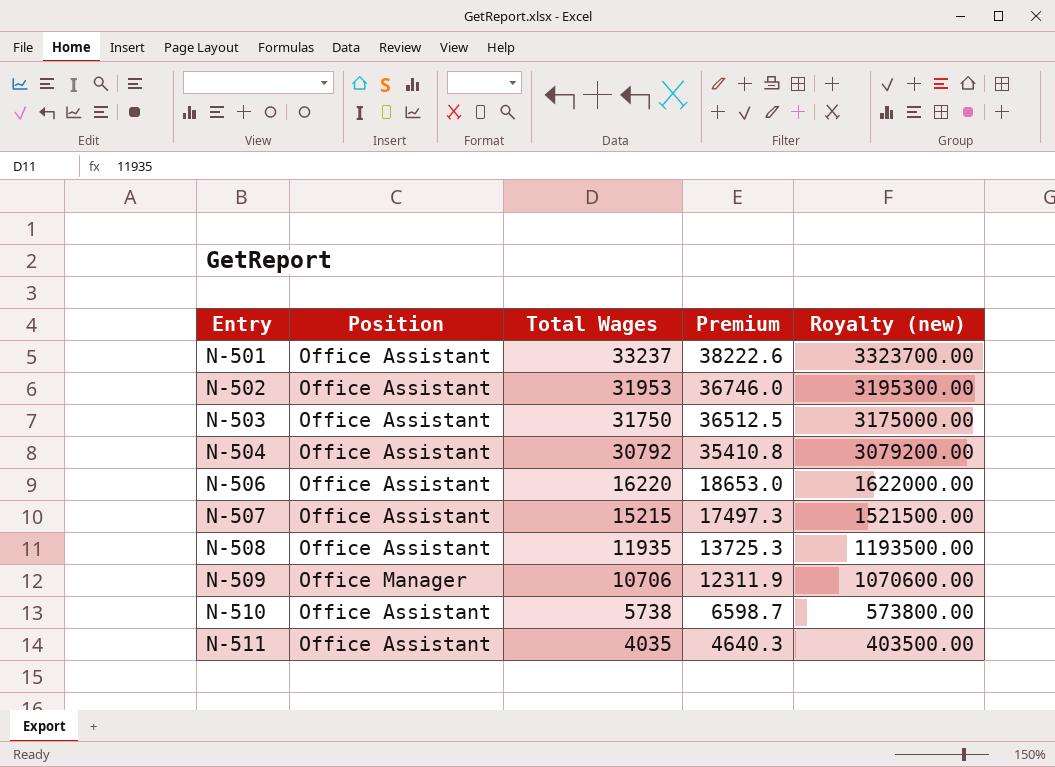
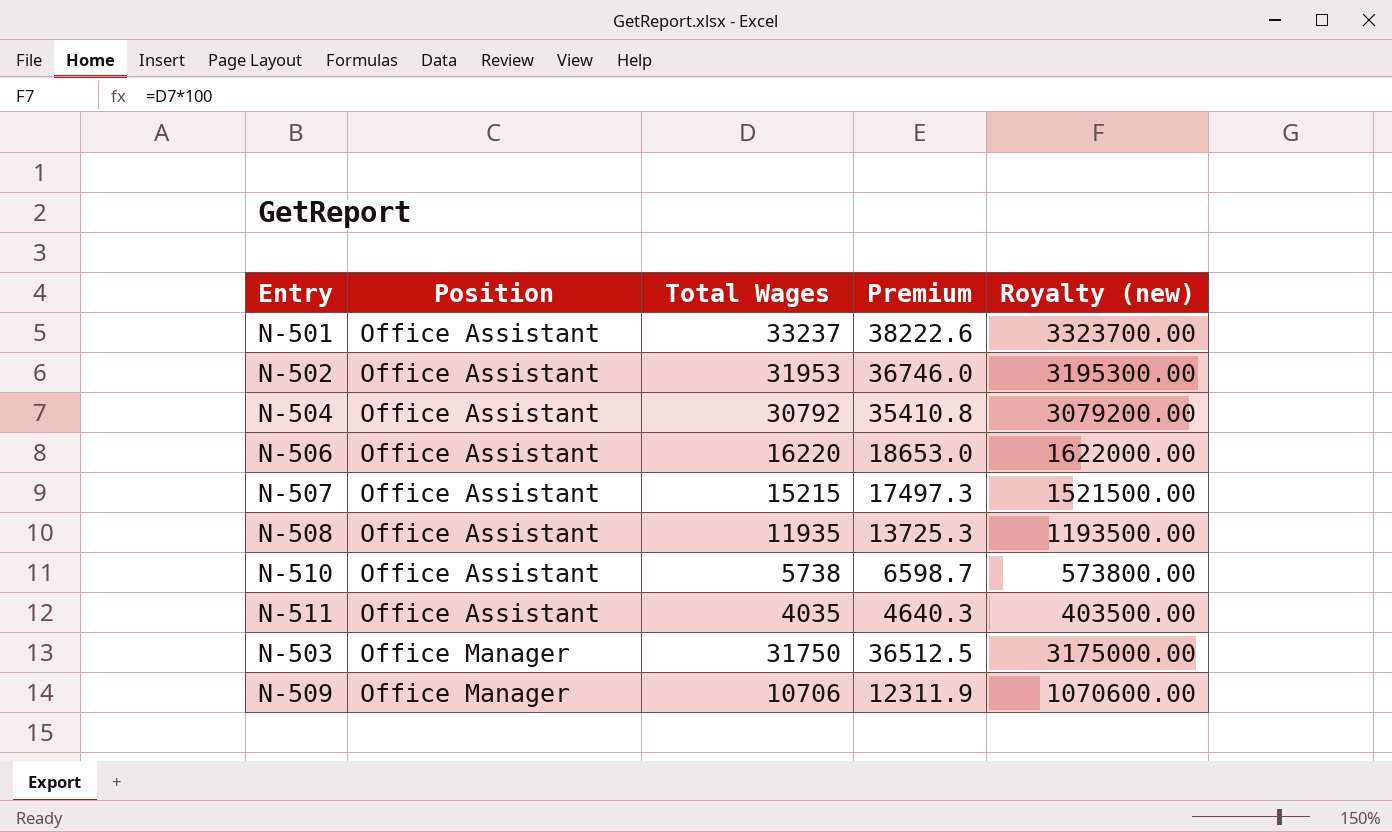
row order: Entry ascending -> Position ascending
N-503 | Position: Office Assistant -> Office Manager

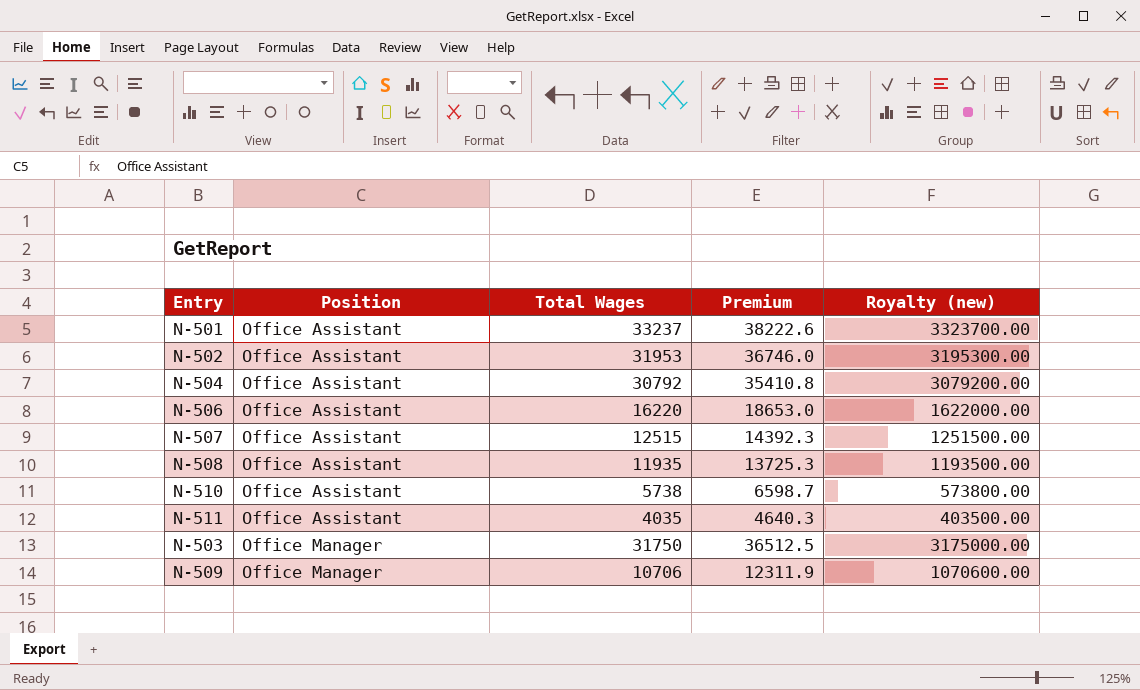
N-507 | Total Wages: 15215 -> 12515
N-507 | Premium: 17497.3 -> 14392.3
N-507 | Royalty (new): 1521500.00 -> 1251500.00

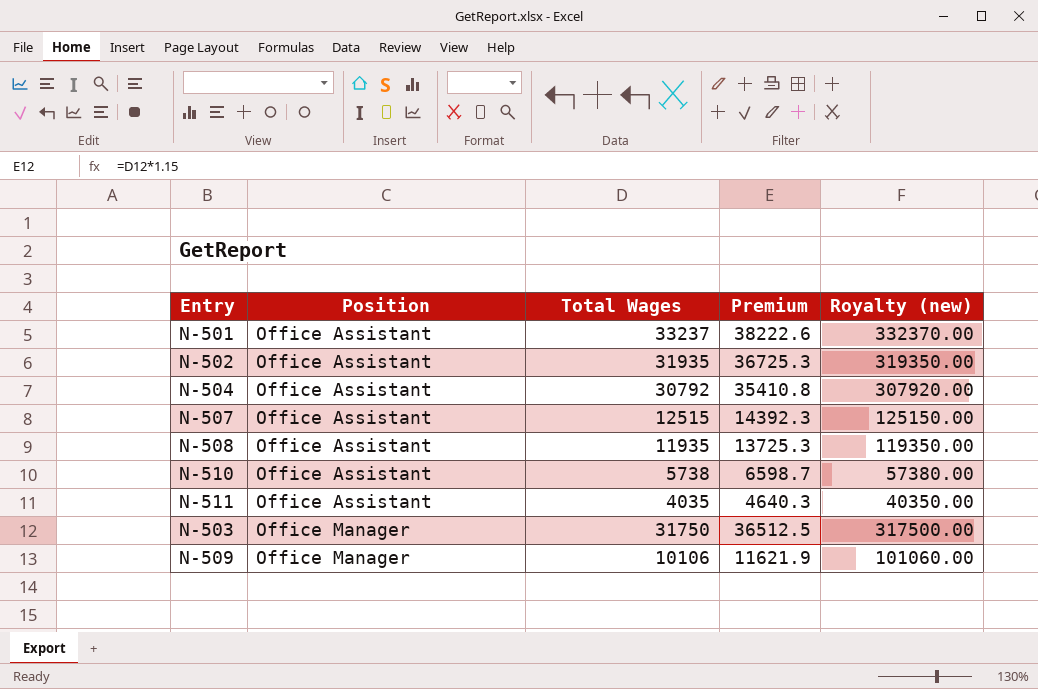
column Royalty (new) | formula: [Total Wages] * 100 -> [Total Wages] * 10
row N-506: Office Assistant | 16220 | 18653.0 | 1622000.00 -> none
N-502 | Total Wages: 31953 -> 31935
N-502 | Premium: 36746.0 -> 36725.3
N-509 | Total Wages: 10706 -> 10106
N-509 | Premium: 12311.9 -> 11621.9

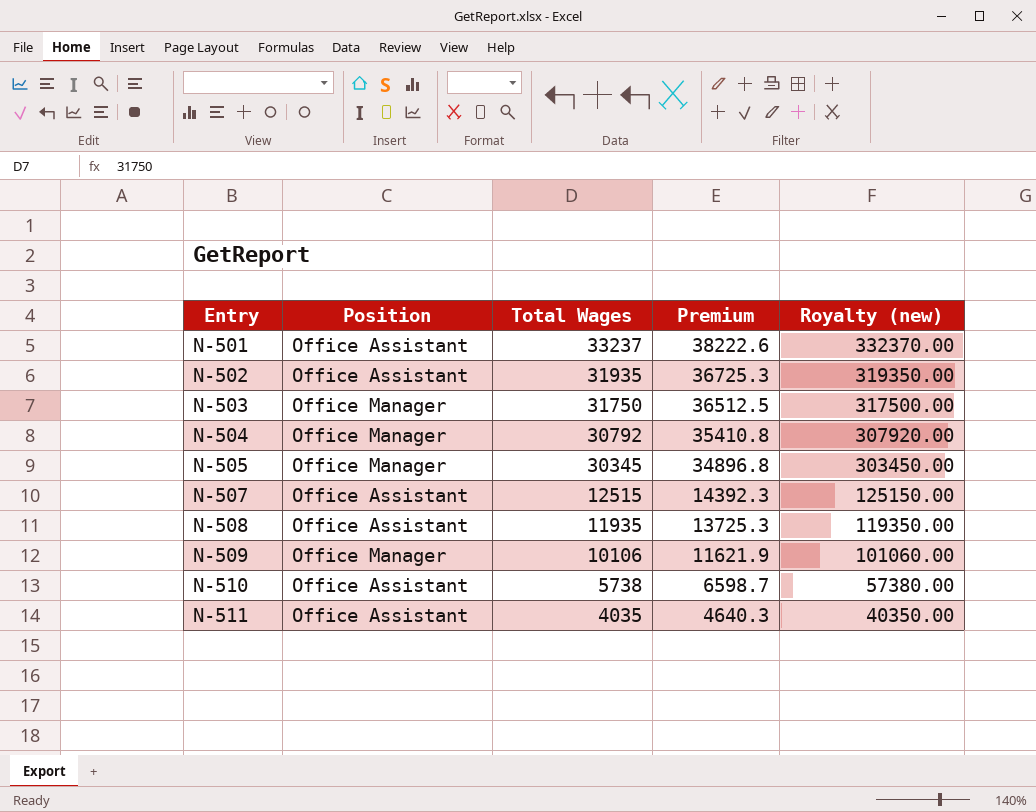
row order: Position ascending -> Entry ascending
N-504 | Position: Office Assistant -> Office Manager
row N-505: none -> Office Manager | 30345 | 34896.8 | 303450.00

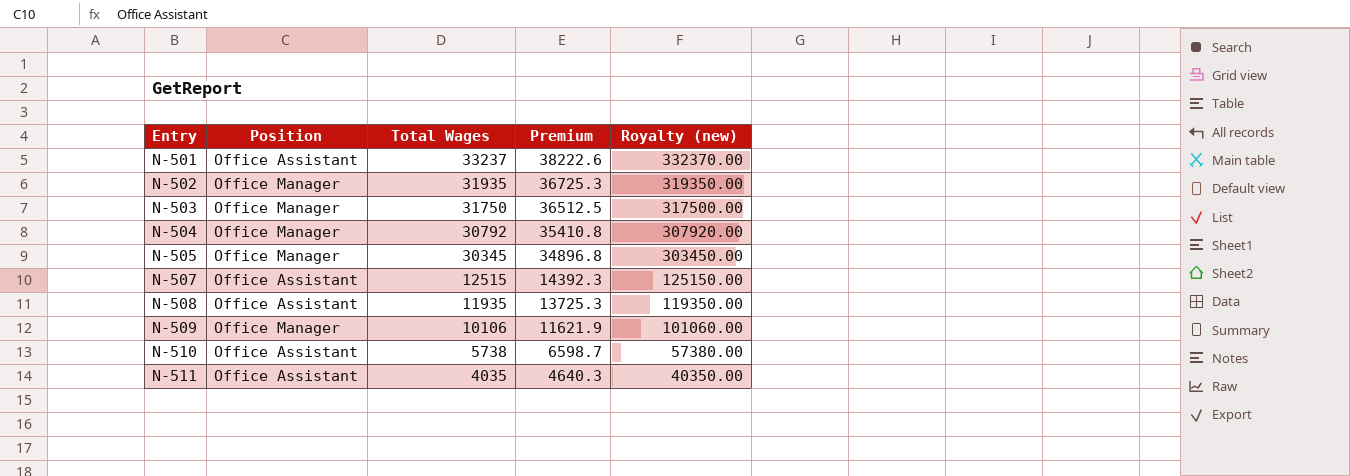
N-502 | Position: Office Assistant -> Office Manager

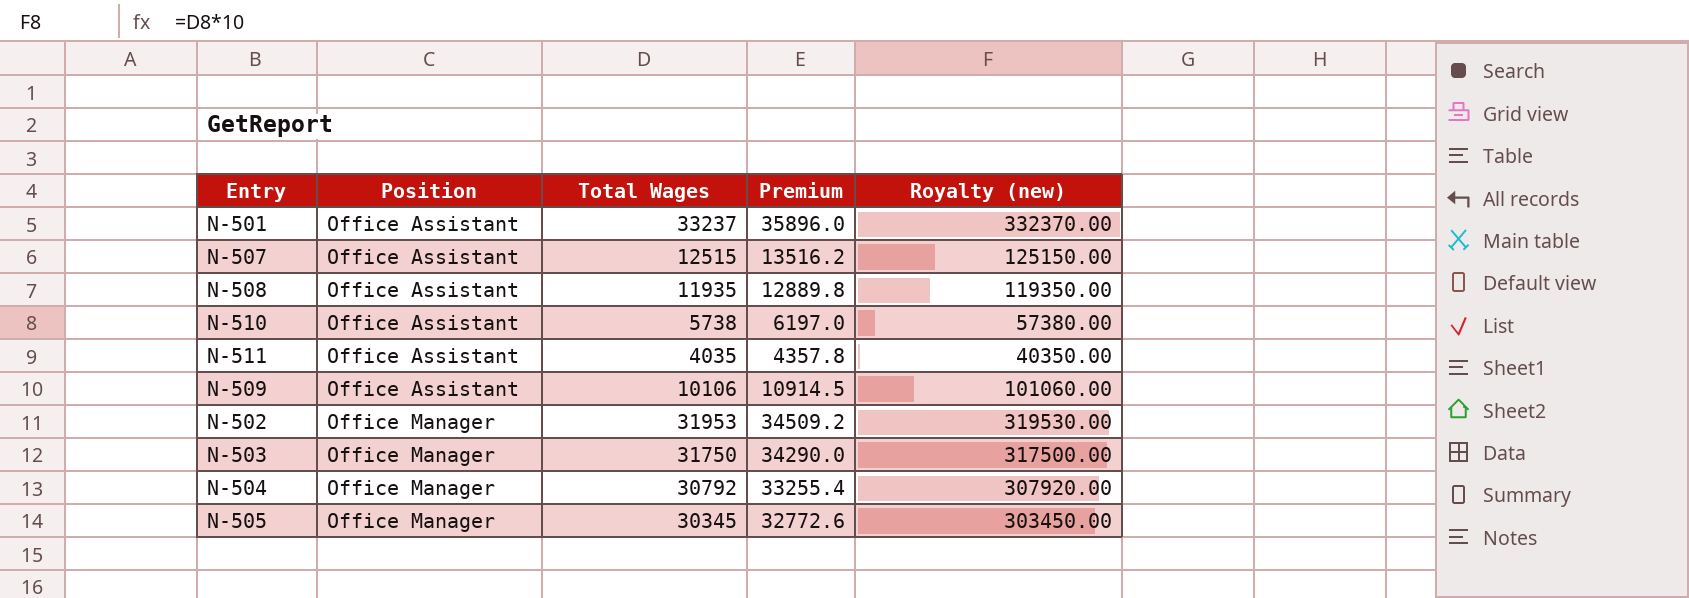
row order: Entry ascending -> Position ascending
column Premium | formula: [Total Wages] * 1.15 -> [Total Wages] * 1.08
N-509 | Position: Office Manager -> Office Assistant
N-502 | Total Wages: 31935 -> 31953
N-502 | Royalty (new): 319350.00 -> 319530.00

